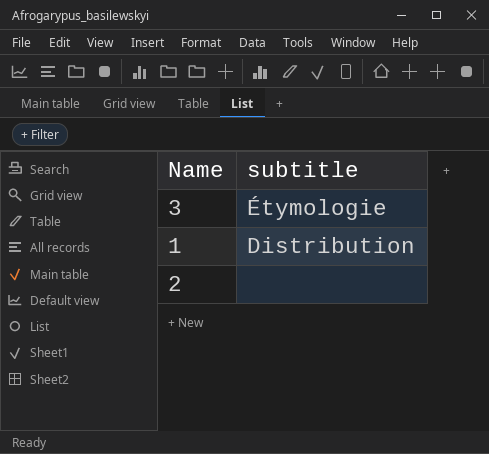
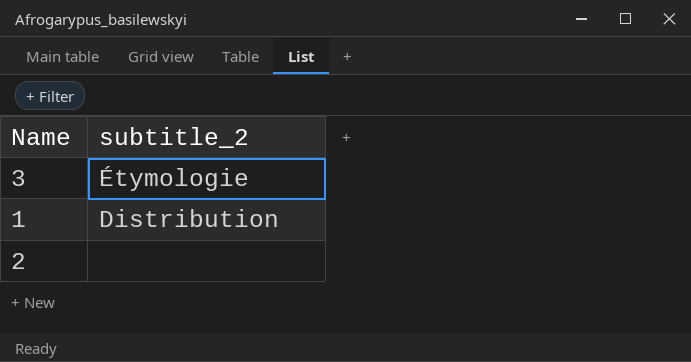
column name: subtitle -> subtitle_2

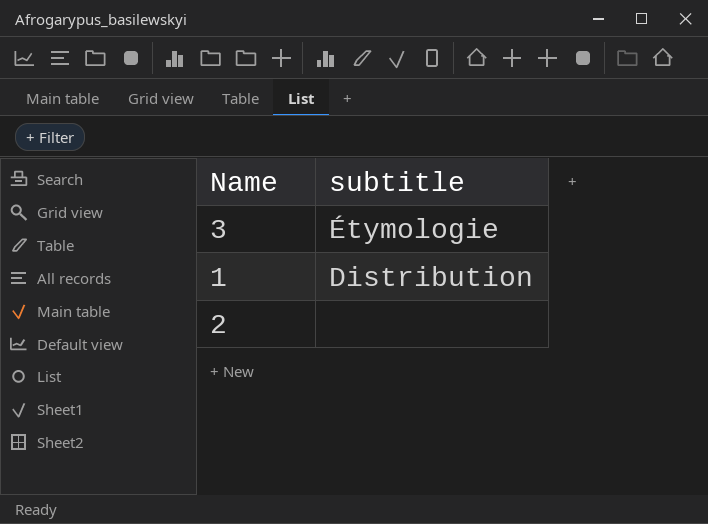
column name: subtitle_2 -> subtitle

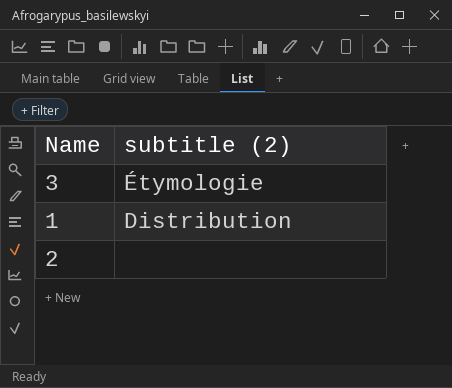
column name: subtitle -> subtitle (2)

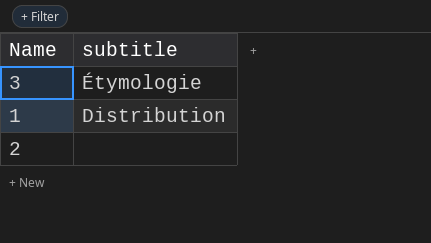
column name: subtitle (2) -> subtitle

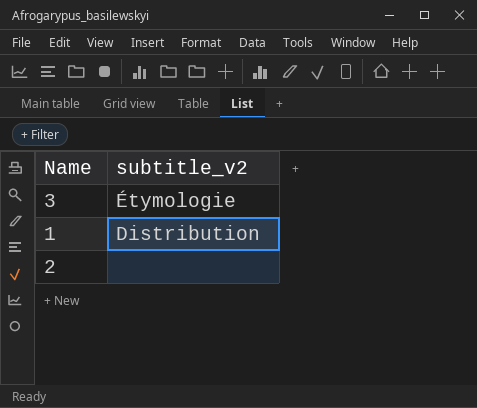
column name: subtitle -> subtitle_v2

